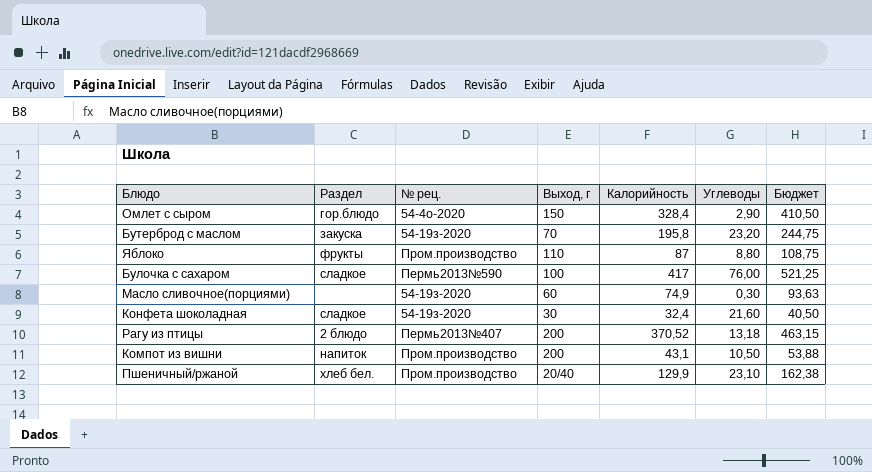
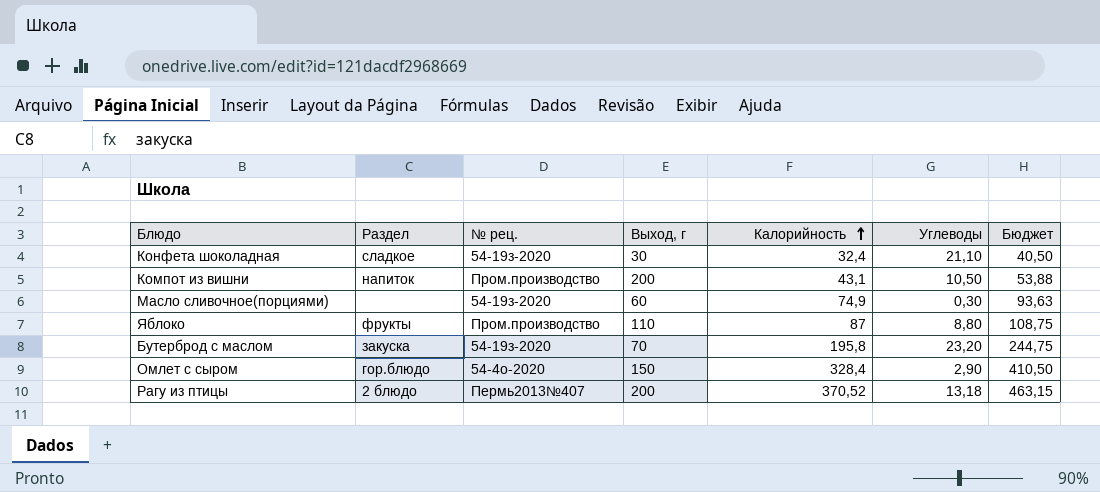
row order: none -> Калорийность ascending
row Булочка с сахаром: сладкое | Пермь2013№590 | 100 | 417 | 76,00 | 521,25 -> none
row Пшеничный/ржаной: хлеб бел. | Пром.производство | 20/40 | 129,9 | 23,10 | 162,38 -> none
Конфета шоколадная | Углеводы: 21,60 -> 21,10

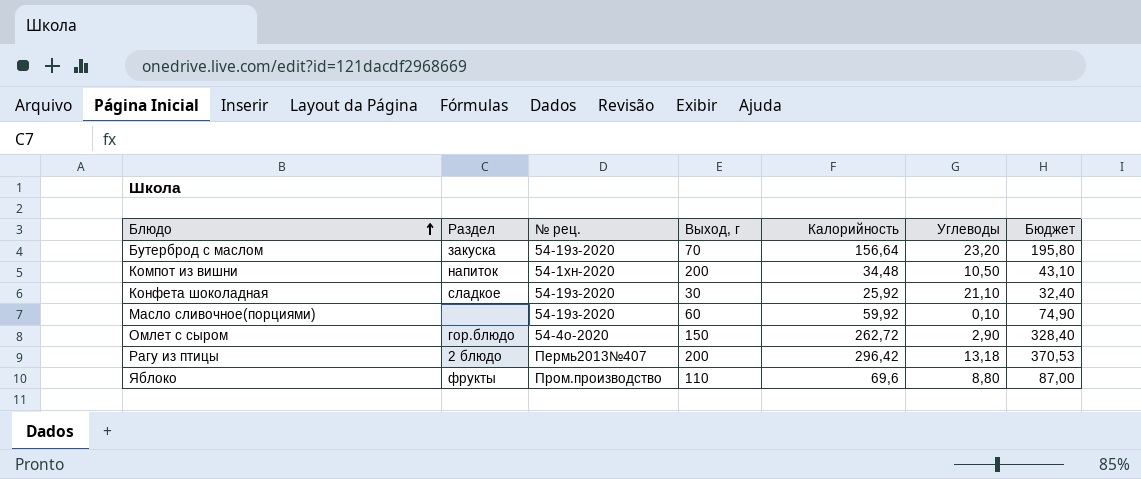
row order: Калорийность ascending -> Блюдо ascending
Бутерброд с маслом | Калорийность: 195,8 -> 156,64
Бутерброд с маслом | Бюджет: 244,75 -> 195,80
Компот из вишни | № рец.: Пром.производство -> 54-1хн-2020
Компот из вишни | Калорийность: 43,1 -> 34,48
Компот из вишни | Бюджет: 53,88 -> 43,10
Конфета шоколадная | Калорийность: 32,4 -> 25,92
Конфета шоколадная | Бюджет: 40,50 -> 32,40
Масло сливочное(порциями) | Калорийность: 74,9 -> 59,92
Масло сливочное(порциями) | Углеводы: 0,30 -> 0,10
Масло сливочное(порциями) | Бюджет: 93,63 -> 74,90
Омлет с сыром | Калорийность: 328,4 -> 262,72
Омлет с сыром | Бюджет: 410,50 -> 328,40
Рагу из птицы | Калорийность: 370,52 -> 296,42
Рагу из птицы | Бюджет: 463,15 -> 370,53
Яблоко | Калорийность: 87 -> 69,6
Яблоко | Бюджет: 108,75 -> 87,00

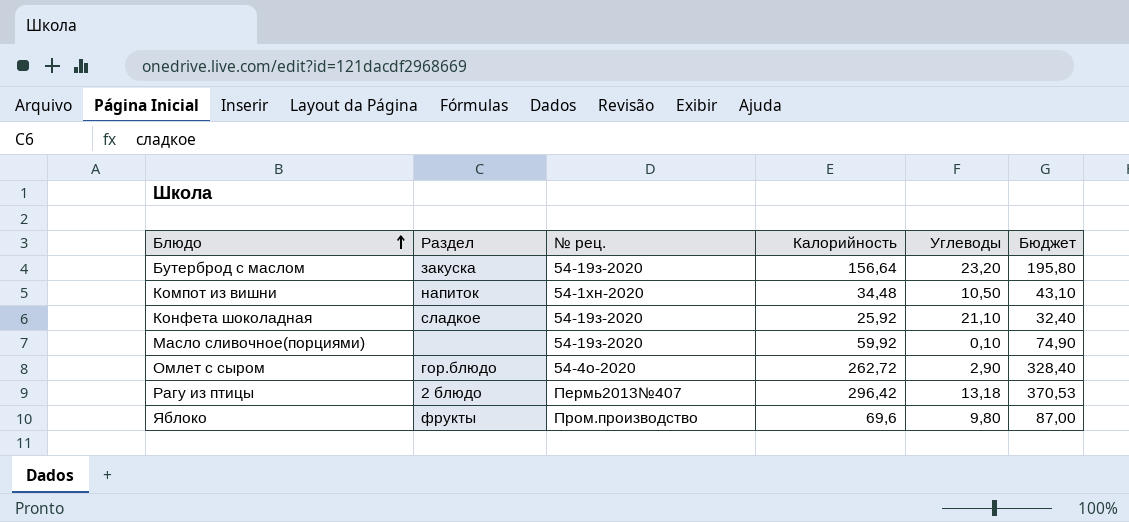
column Выход, г | position: 4 -> none
Яблоко | Углеводы: 8,80 -> 9,80

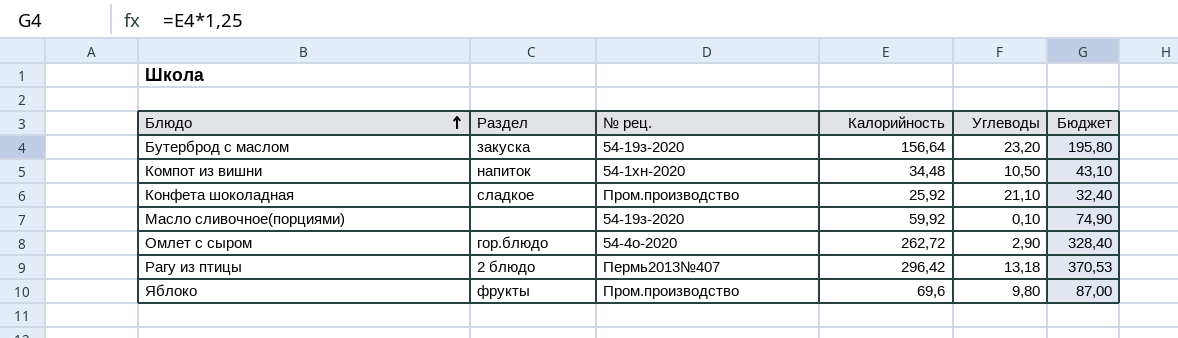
Конфета шоколадная | № рец.: 54-19з-2020 -> Пром.производство

